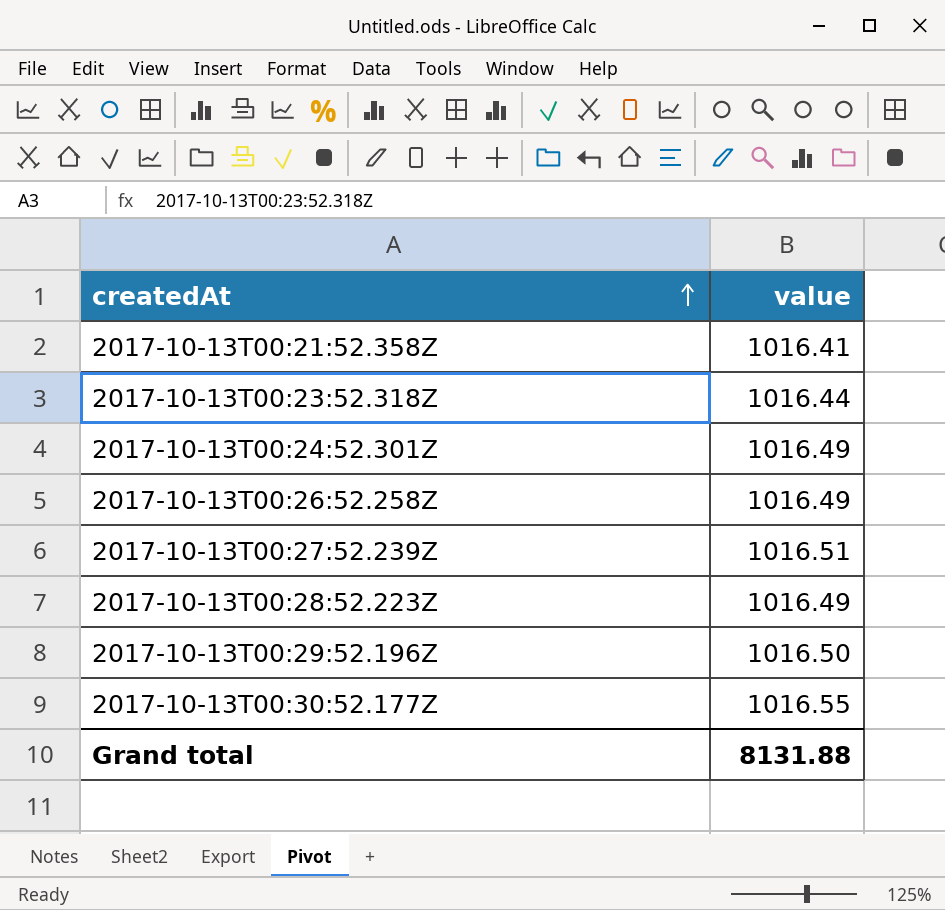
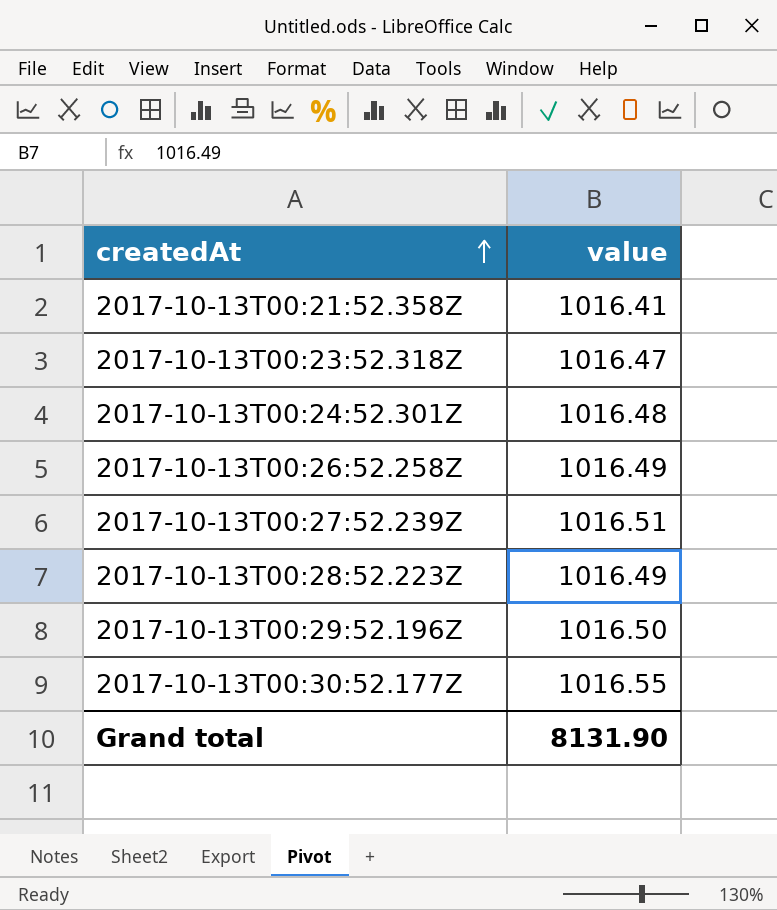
2017-10-13T00:23:52.318Z | value: 1016.44 -> 1016.47
2017-10-13T00:24:52.301Z | value: 1016.49 -> 1016.48
Grand total | value: 8131.88 -> 8131.90

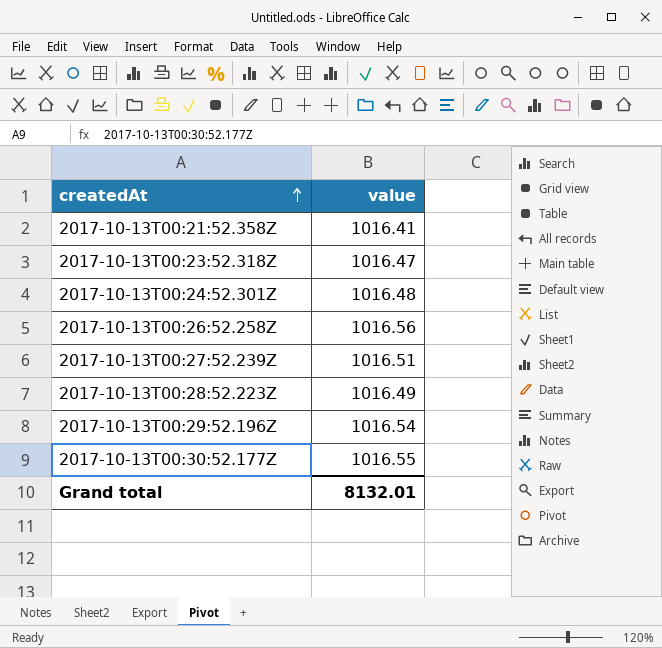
2017-10-13T00:26:52.258Z | value: 1016.49 -> 1016.56
2017-10-13T00:29:52.196Z | value: 1016.50 -> 1016.54
Grand total | value: 8131.90 -> 8132.01

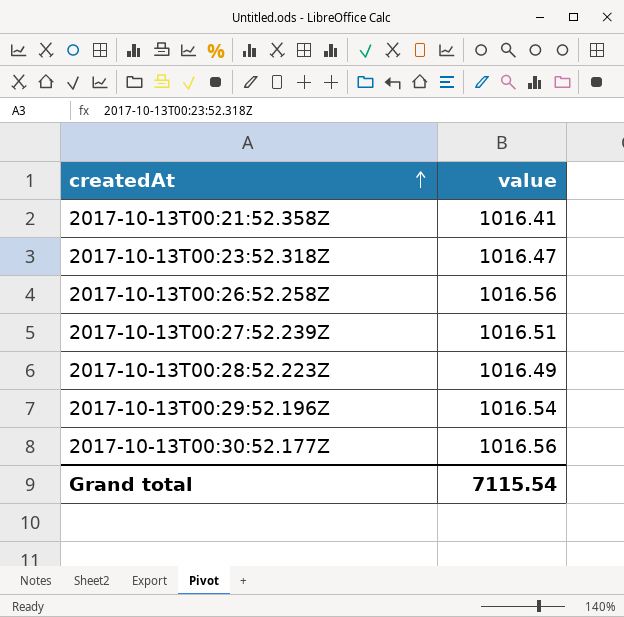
row 2017-10-13T00:24:52.301Z: 1016.48 -> none
2017-10-13T00:30:52.177Z | value: 1016.55 -> 1016.56
Grand total | value: 8132.01 -> 7115.54

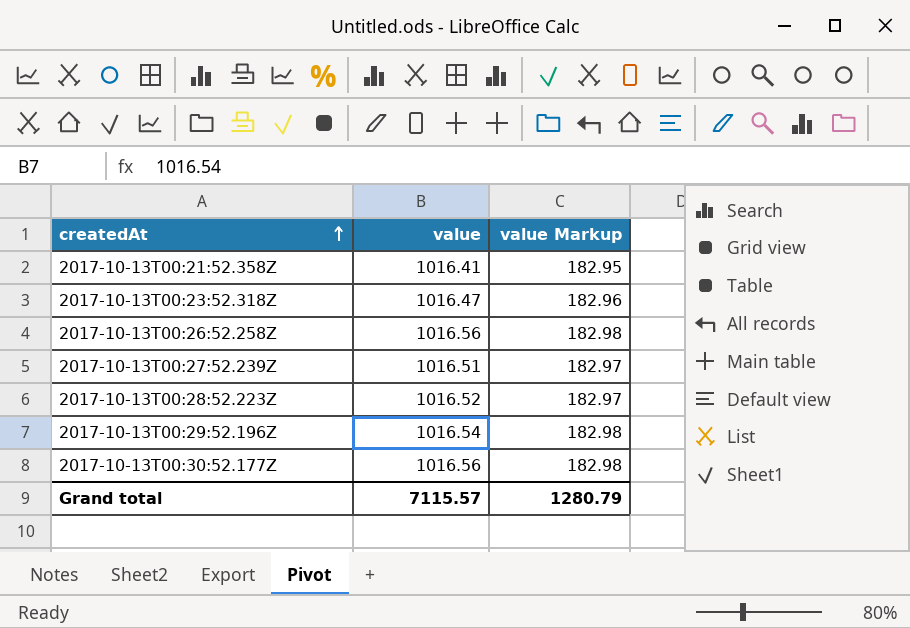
column value Markup | formula: none -> [value] * 0.18
2017-10-13T00:28:52.223Z | value: 1016.49 -> 1016.52
Grand total | value: 7115.54 -> 7115.57

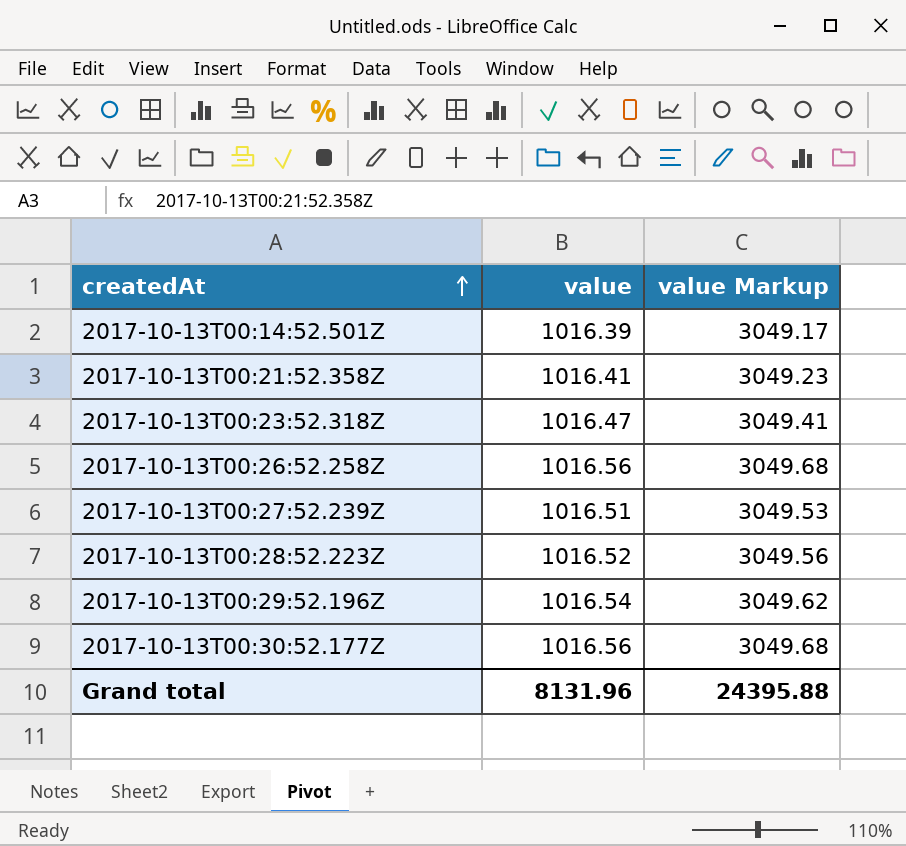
column value Markup | formula: [value] * 0.18 -> [value] * 3
row 2017-10-13T00:14:52.501Z: none -> 1016.39 | 3049.17
Grand total | value: 7115.57 -> 8131.96
Grand total | value Markup: 1280.79 -> 24395.88

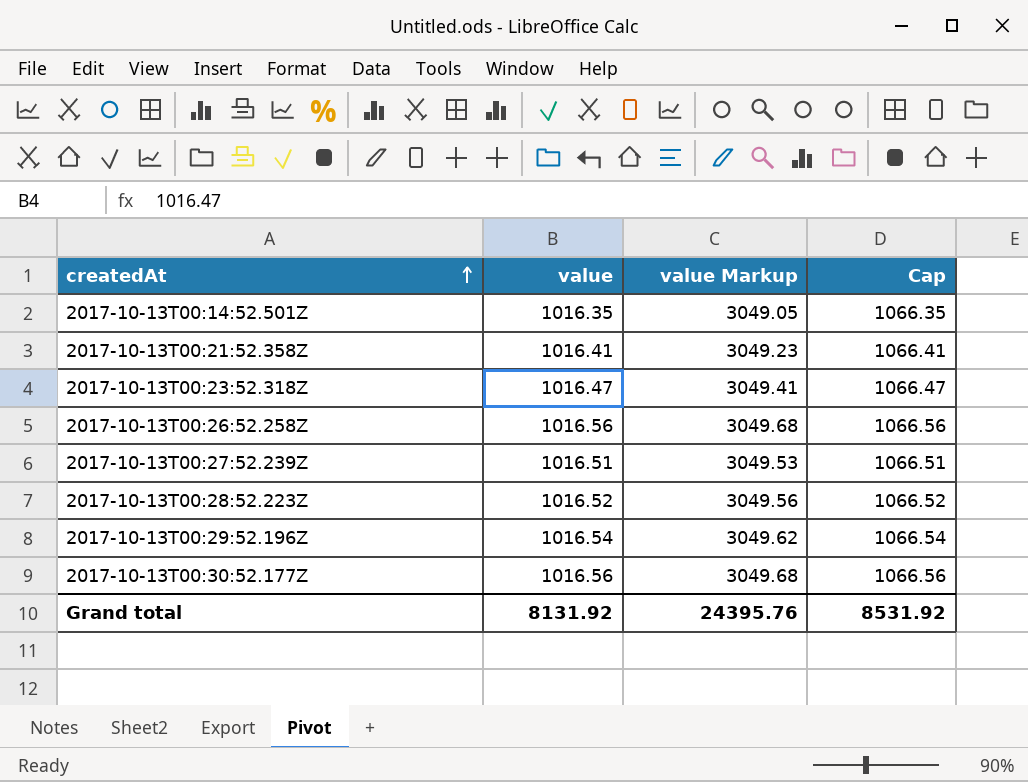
column Cap | formula: none -> [value] + 50
2017-10-13T00:14:52.501Z | value: 1016.39 -> 1016.35
2017-10-13T00:14:52.501Z | value Markup: 3049.17 -> 3049.05
Grand total | value: 8131.96 -> 8131.92
Grand total | value Markup: 24395.88 -> 24395.76

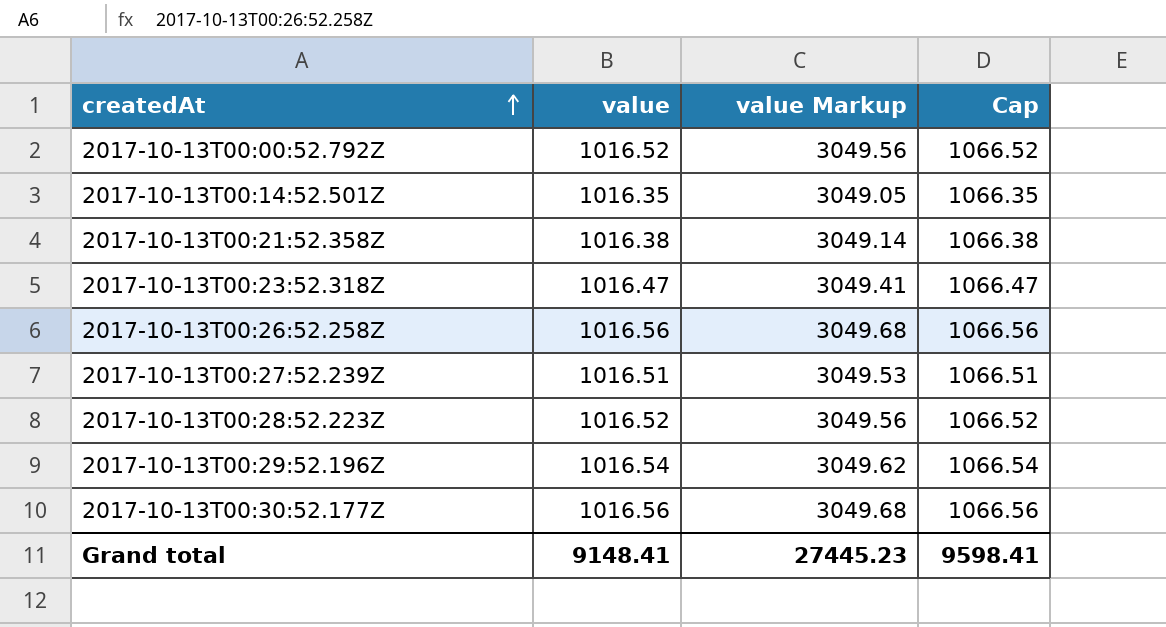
row 2017-10-13T00:00:52.792Z: none -> 1016.52 | 3049.56 | 1066.52
2017-10-13T00:21:52.358Z | value: 1016.41 -> 1016.38
2017-10-13T00:21:52.358Z | value Markup: 3049.23 -> 3049.14
2017-10-13T00:21:52.358Z | Cap: 1066.41 -> 1066.38
Grand total | value: 8131.92 -> 9148.41
Grand total | value Markup: 24395.76 -> 27445.23
Grand total | Cap: 8531.92 -> 9598.41

